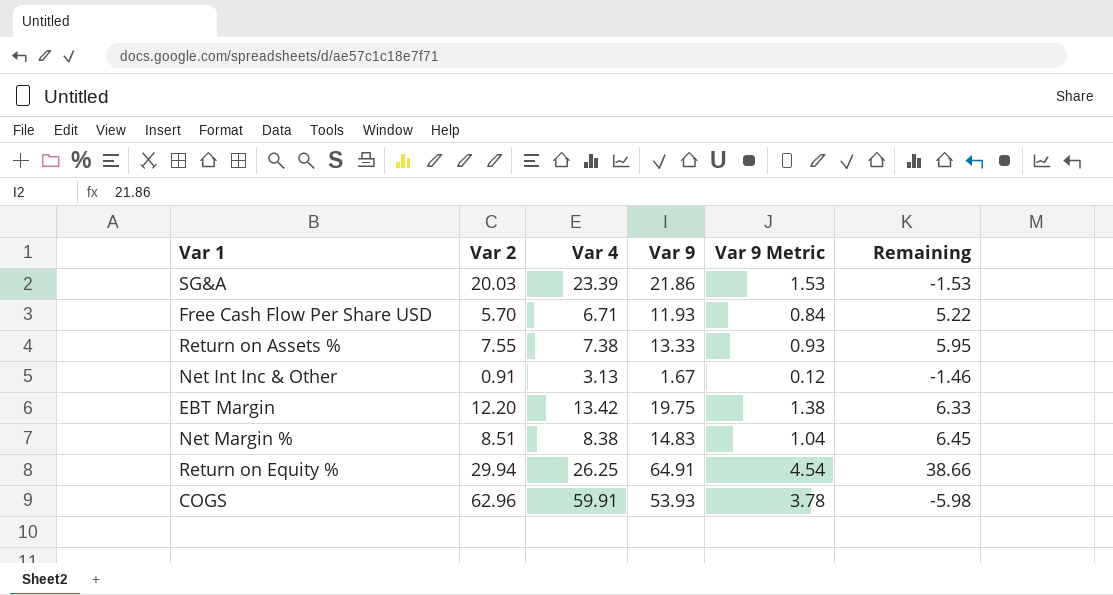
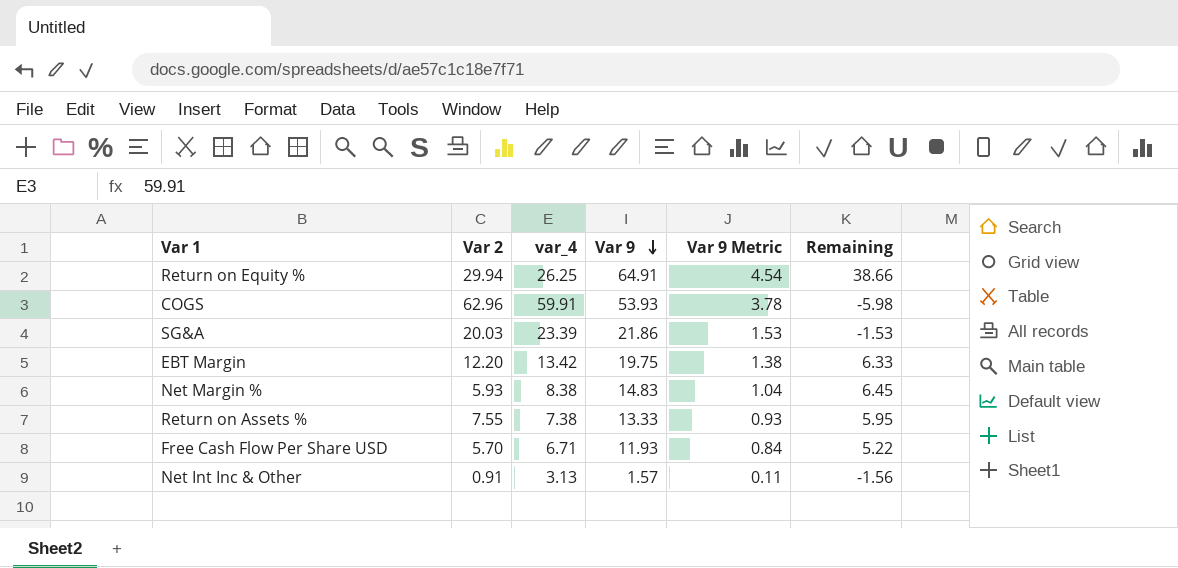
row order: none -> Var 9 descending
column name: Var 4 -> var_4
Net Margin % | Var 2: 8.51 -> 5.93
Net Int Inc & Other | Var 9: 1.67 -> 1.57
Net Int Inc & Other | Var 9 Metric: 0.12 -> 0.11
Net Int Inc & Other | Remaining: -1.46 -> -1.56

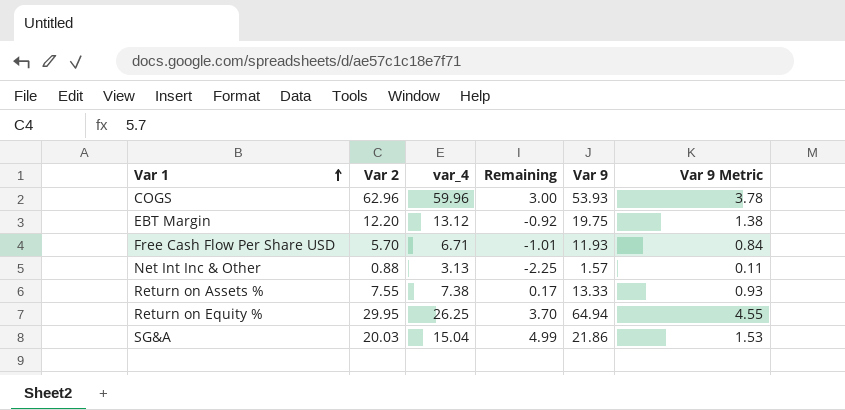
row order: Var 9 descending -> Var 1 ascending
column Remaining | formula: [Var 9] - [var_4] -> [Var 2] - [var_4]
column Remaining | position: 6 -> 4
row Net Margin %: 5.93 | 8.38 | 14.83 | 1.04 | 6.45 -> none
COGS | var_4: 59.91 -> 59.96
EBT Margin | var_4: 13.42 -> 13.12
Net Int Inc & Other | Var 2: 0.91 -> 0.88
Return on Equity % | Var 2: 29.94 -> 29.95
Return on Equity % | Var 9: 64.91 -> 64.94
Return on Equity % | Var 9 Metric: 4.54 -> 4.55
SG&A | var_4: 23.39 -> 15.04

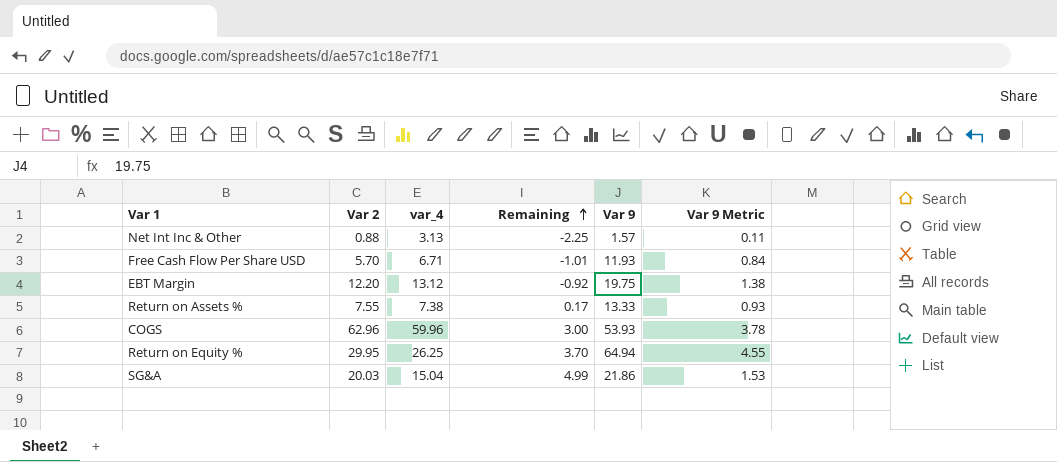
row order: Var 1 ascending -> Remaining ascending

